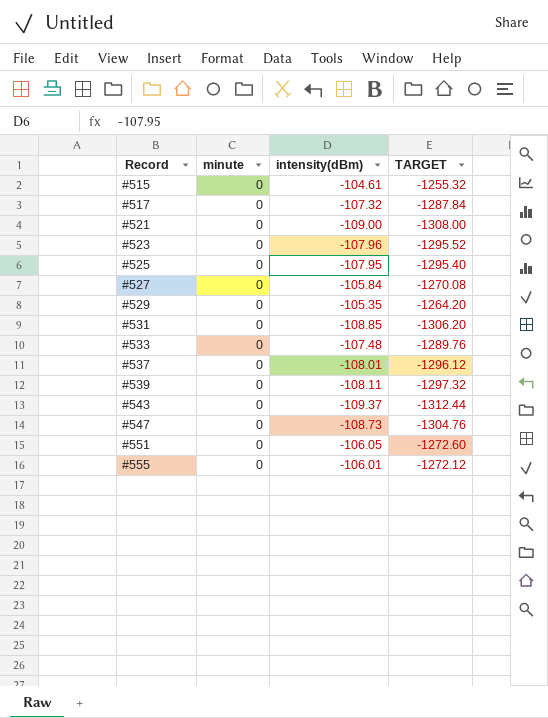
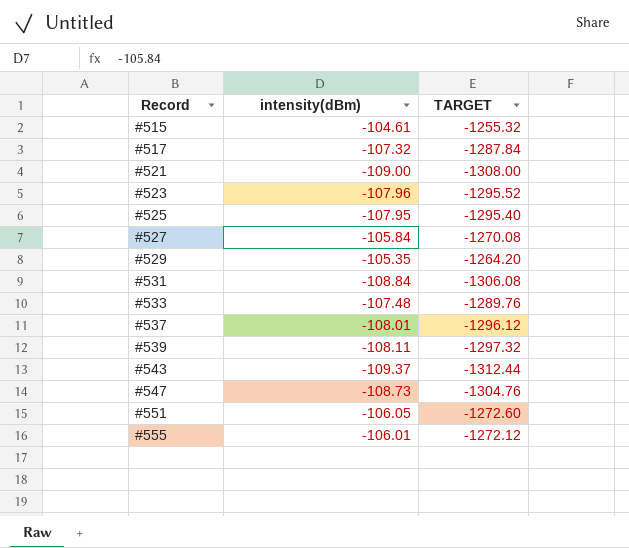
column minute | position: 2 -> none
#531 | intensity(dBm): -108.85 -> -108.84
#531 | TARGET: -1306.20 -> -1306.08

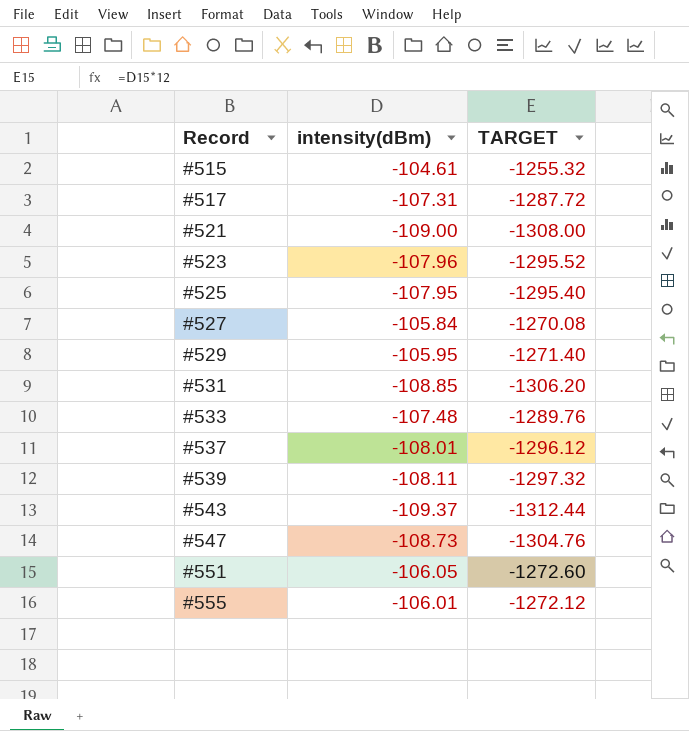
#517 | intensity(dBm): -107.32 -> -107.31
#517 | TARGET: -1287.84 -> -1287.72
#529 | intensity(dBm): -105.35 -> -105.95
#529 | TARGET: -1264.20 -> -1271.40
#531 | intensity(dBm): -108.84 -> -108.85
#531 | TARGET: -1306.08 -> -1306.20

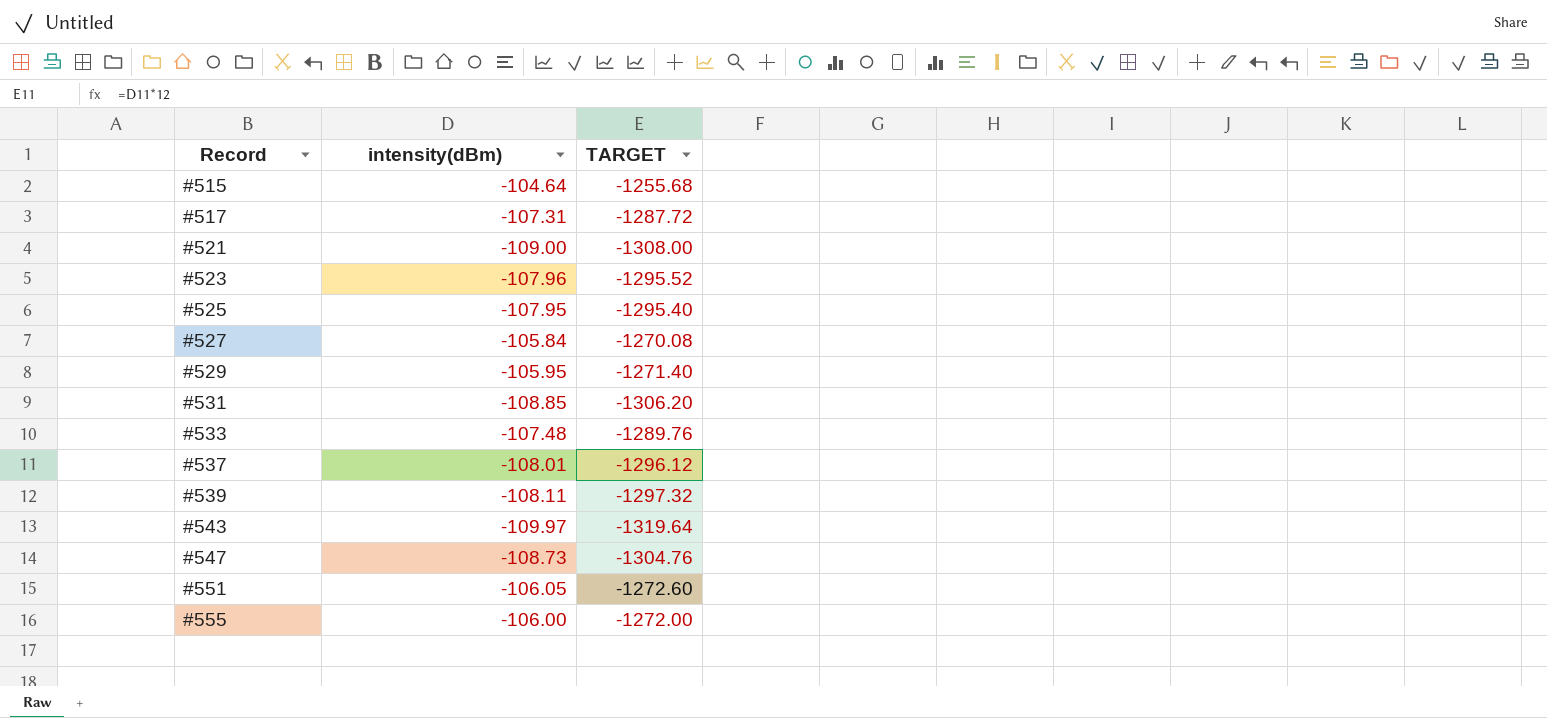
#515 | intensity(dBm): -104.61 -> -104.64
#515 | TARGET: -1255.32 -> -1255.68
#543 | intensity(dBm): -109.37 -> -109.97
#543 | TARGET: -1312.44 -> -1319.64
#555 | intensity(dBm): -106.01 -> -106.00
#555 | TARGET: -1272.12 -> -1272.00

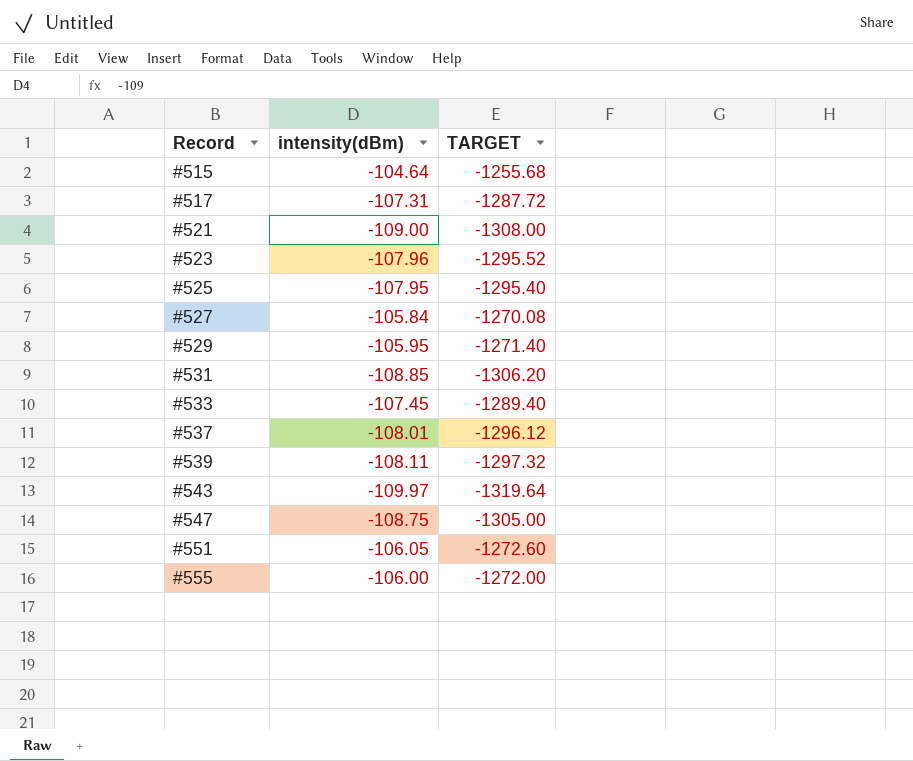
#533 | intensity(dBm): -107.48 -> -107.45
#533 | TARGET: -1289.76 -> -1289.40
#547 | intensity(dBm): -108.73 -> -108.75
#547 | TARGET: -1304.76 -> -1305.00

